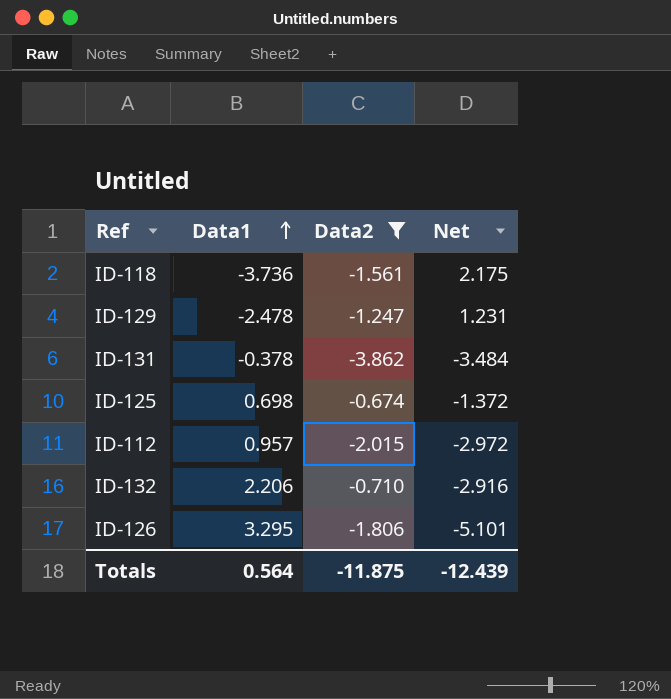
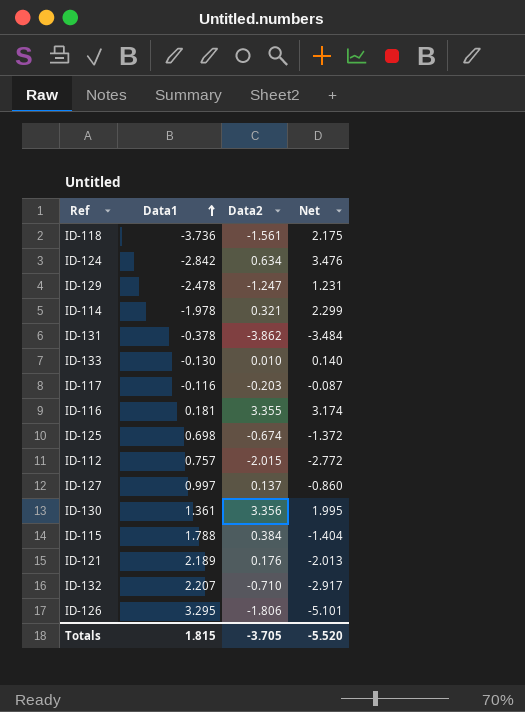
filter: Data2 <= -0.674 -> none
ID-112 | Data1: 0.957 -> 0.757
ID-112 | Net: -2.972 -> -2.772
ID-132 | Data1: 2.206 -> 2.207
ID-132 | Net: -2.916 -> -2.917
Totals | Data1: 0.564 -> 1.815
Totals | Data2: -11.875 -> -3.705
Totals | Net: -12.439 -> -5.520

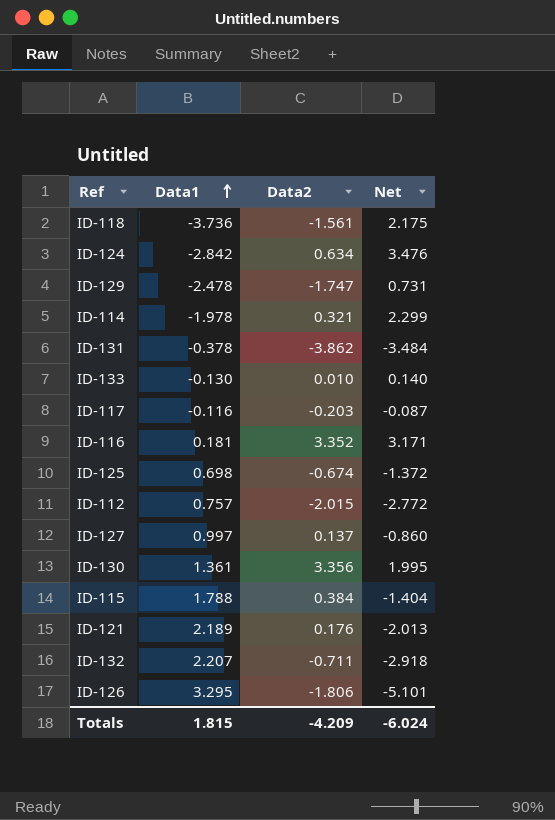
ID-129 | Data2: -1.247 -> -1.747
ID-129 | Net: 1.231 -> 0.731
ID-116 | Data2: 3.355 -> 3.352
ID-116 | Net: 3.174 -> 3.171
ID-132 | Data2: -0.710 -> -0.711
ID-132 | Net: -2.917 -> -2.918
Totals | Data2: -3.705 -> -4.209
Totals | Net: -5.520 -> -6.024

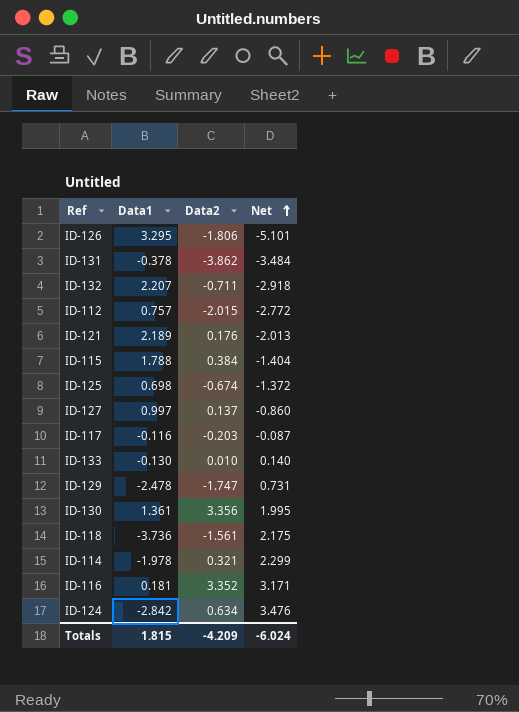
row order: Data1 ascending -> Net ascending

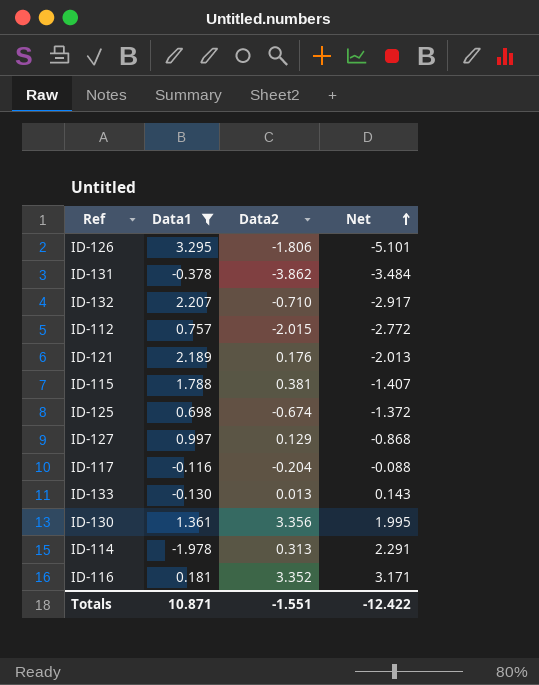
filter: none -> Data1 >= -1.978
ID-132 | Data2: -0.711 -> -0.710
ID-132 | Net: -2.918 -> -2.917
ID-115 | Data2: 0.384 -> 0.381
ID-115 | Net: -1.404 -> -1.407
ID-127 | Data2: 0.137 -> 0.129
ID-127 | Net: -0.860 -> -0.868
ID-117 | Data2: -0.203 -> -0.204
ID-117 | Net: -0.087 -> -0.088
ID-133 | Data2: 0.010 -> 0.013
ID-133 | Net: 0.140 -> 0.143
ID-114 | Data2: 0.321 -> 0.313
ID-114 | Net: 2.299 -> 2.291
Totals | Data1: 1.815 -> 10.871
Totals | Data2: -4.209 -> -1.551
Totals | Net: -6.024 -> -12.422

